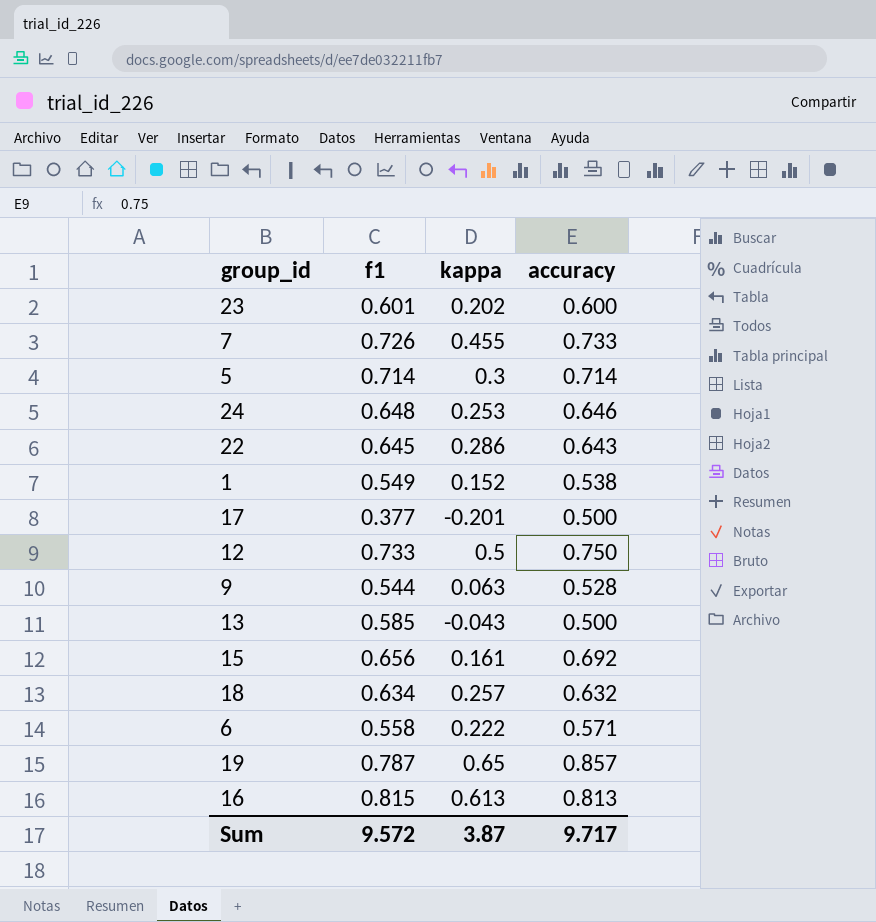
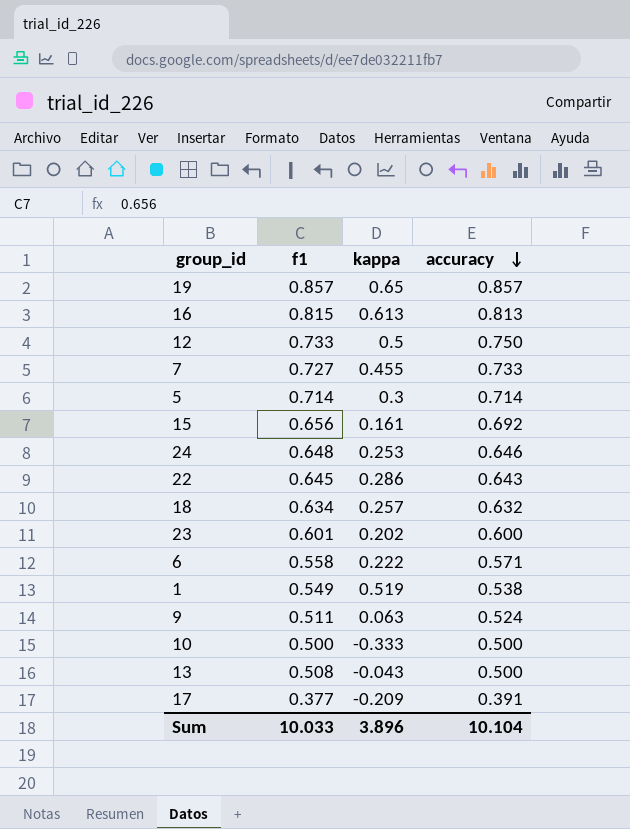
row order: none -> accuracy descending
19 | f1: 0.787 -> 0.857
7 | f1: 0.726 -> 0.727
1 | kappa: 0.152 -> 0.519
9 | f1: 0.544 -> 0.511
9 | accuracy: 0.528 -> 0.524
row 10: none -> 0.500 | -0.333 | 0.500
13 | f1: 0.585 -> 0.508
17 | kappa: -0.201 -> -0.209
17 | accuracy: 0.500 -> 0.391
Sum | f1: 9.572 -> 10.033
Sum | kappa: 3.87 -> 3.896
Sum | accuracy: 9.717 -> 10.104

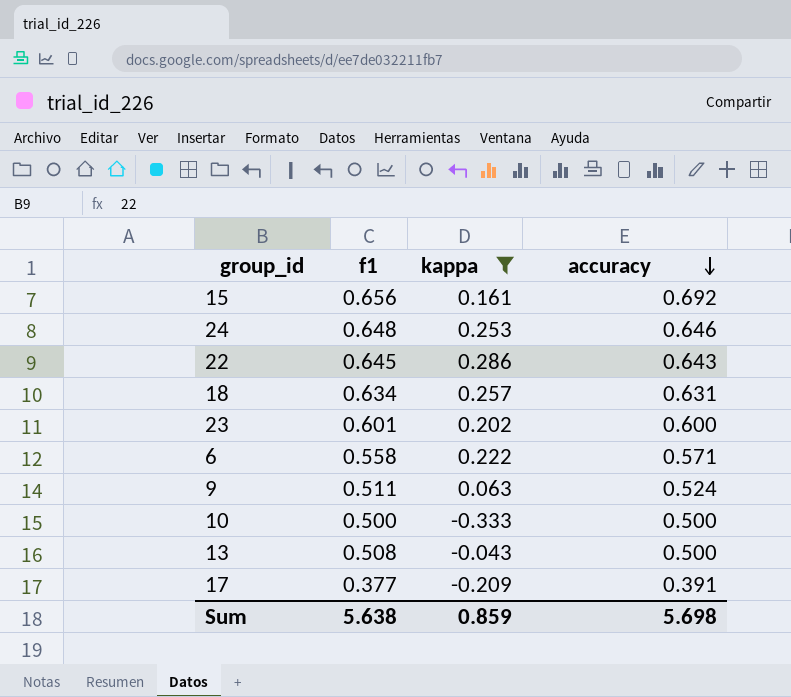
filter: none -> kappa <= 0.286
18 | accuracy: 0.632 -> 0.631
Sum | f1: 10.033 -> 5.638
Sum | kappa: 3.896 -> 0.859
Sum | accuracy: 10.104 -> 5.698

